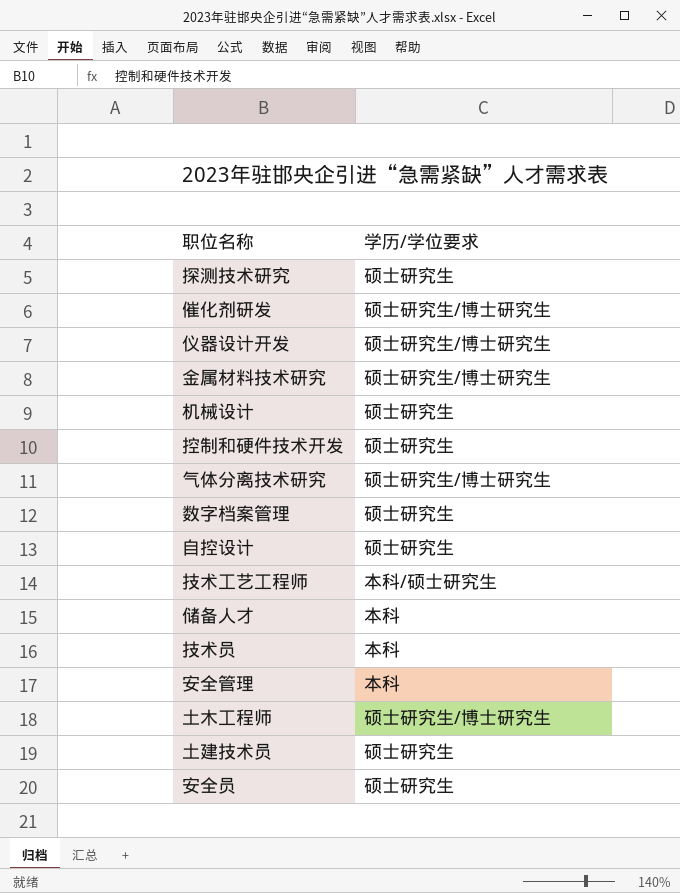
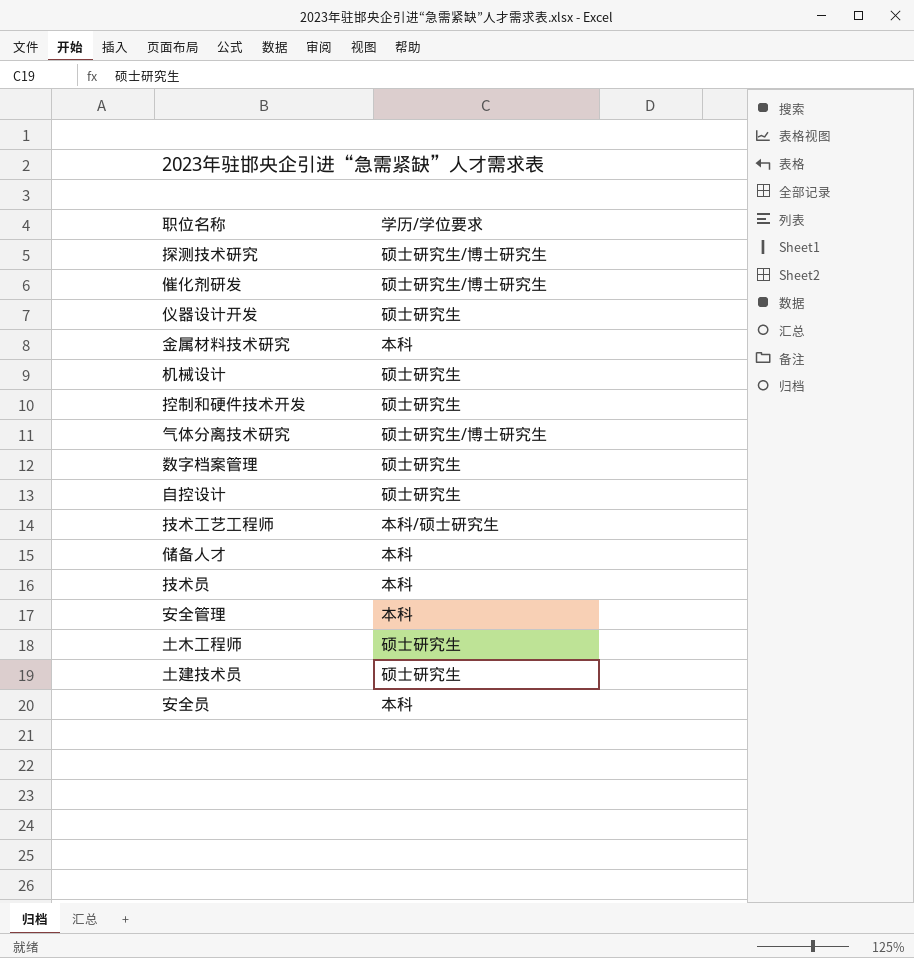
探测技术研究 | 学历/学位要求: 硕士研究生 -> 硕士研究生/博士研究生
仪器设计开发 | 学历/学位要求: 硕士研究生/博士研究生 -> 硕士研究生
金属材料技术研究 | 学历/学位要求: 硕士研究生/博士研究生 -> 本科
土木工程师 | 学历/学位要求: 硕士研究生/博士研究生 -> 硕士研究生
安全员 | 学历/学位要求: 硕士研究生 -> 本科

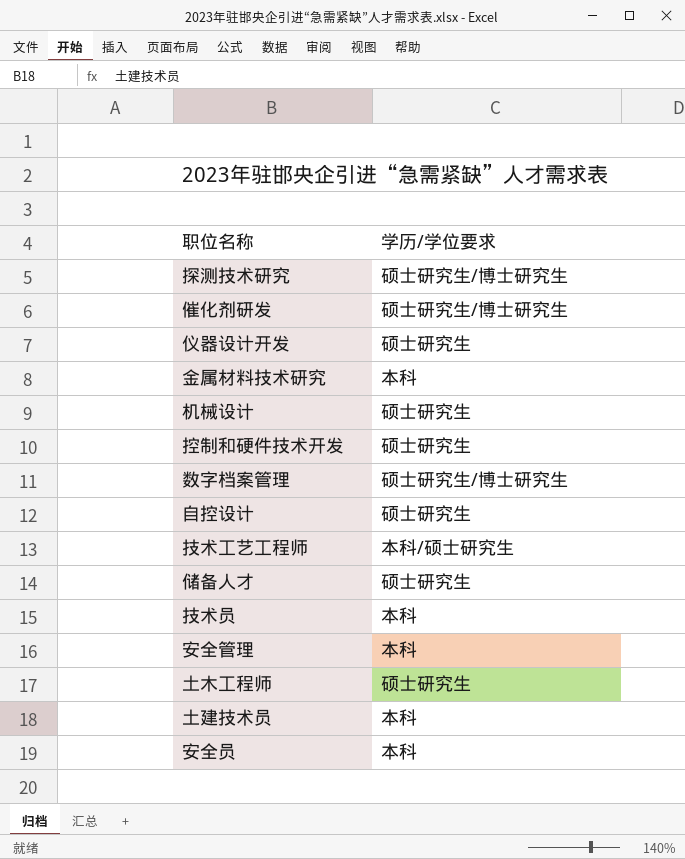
row 气体分离技术研究: 硕士研究生/博士研究生 -> none
数字档案管理 | 学历/学位要求: 硕士研究生 -> 硕士研究生/博士研究生
储备人才 | 学历/学位要求: 本科 -> 硕士研究生
土建技术员 | 学历/学位要求: 硕士研究生 -> 本科

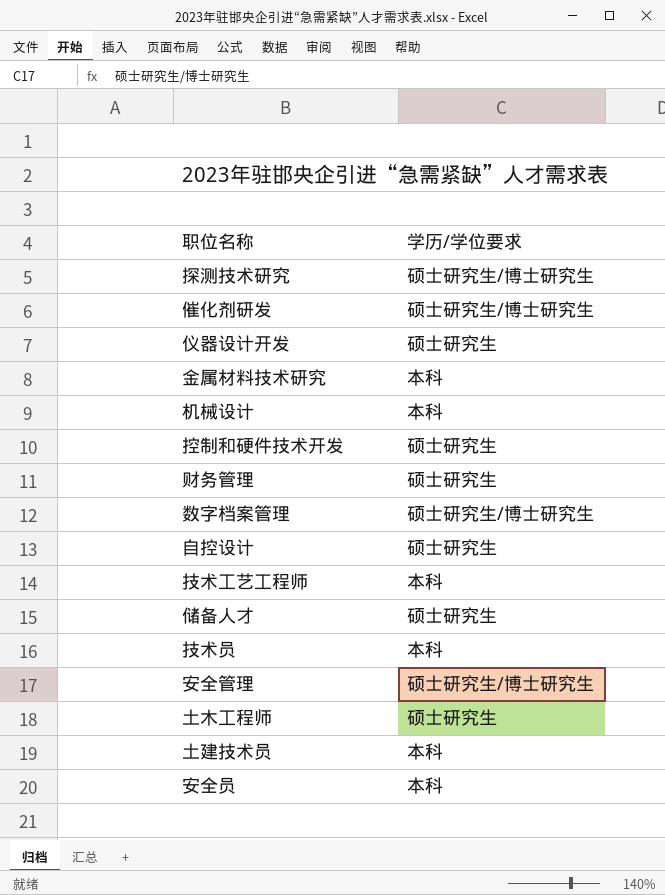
机械设计 | 学历/学位要求: 硕士研究生 -> 本科
row 财务管理: none -> 硕士研究生
技术工艺工程师 | 学历/学位要求: 本科/硕士研究生 -> 本科
安全管理 | 学历/学位要求: 本科 -> 硕士研究生/博士研究生

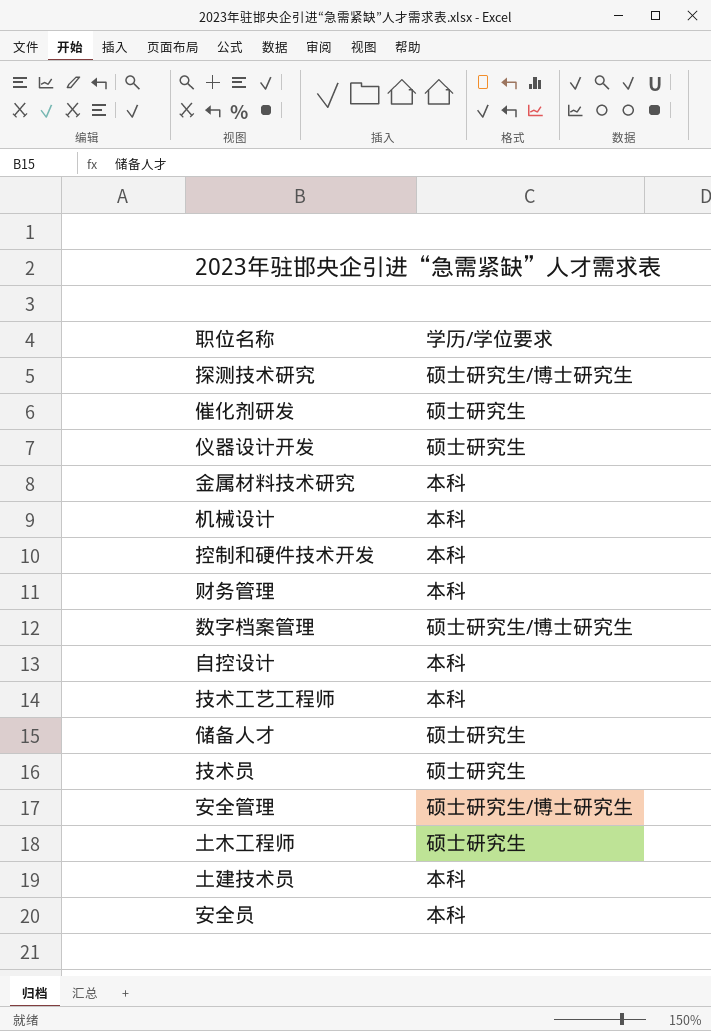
催化剂研发 | 学历/学位要求: 硕士研究生/博士研究生 -> 硕士研究生
控制和硬件技术开发 | 学历/学位要求: 硕士研究生 -> 本科
财务管理 | 学历/学位要求: 硕士研究生 -> 本科
自控设计 | 学历/学位要求: 硕士研究生 -> 本科
技术员 | 学历/学位要求: 本科 -> 硕士研究生

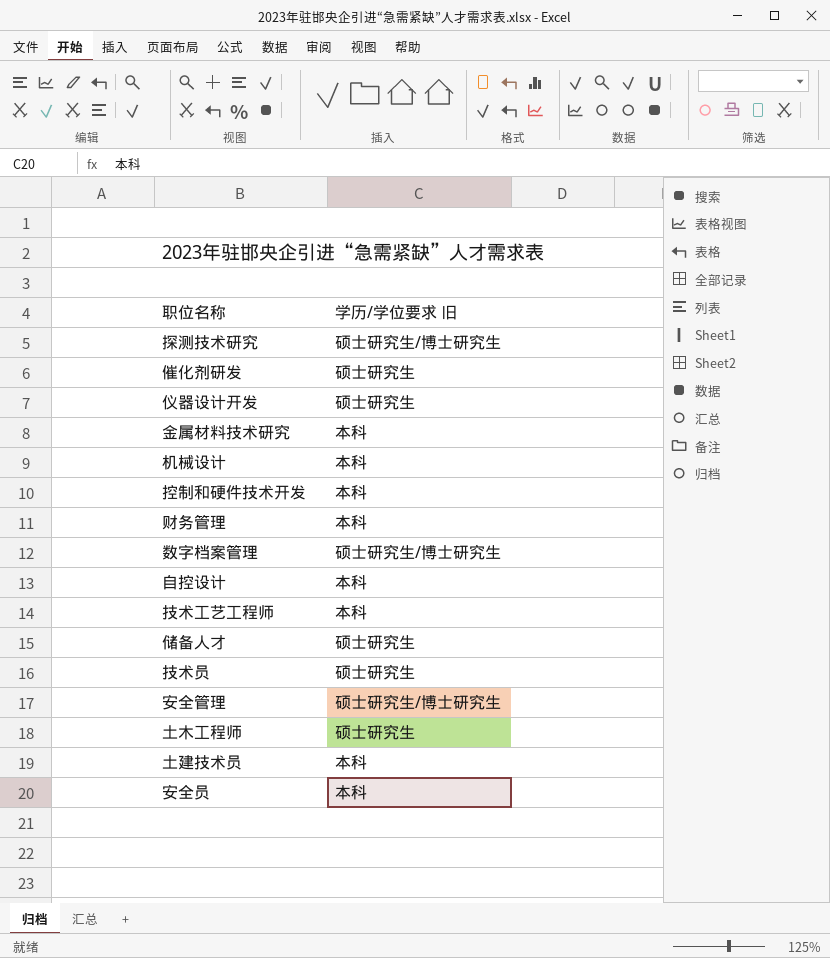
column name: 学历/学位要求 -> 学历/学位要求 旧

